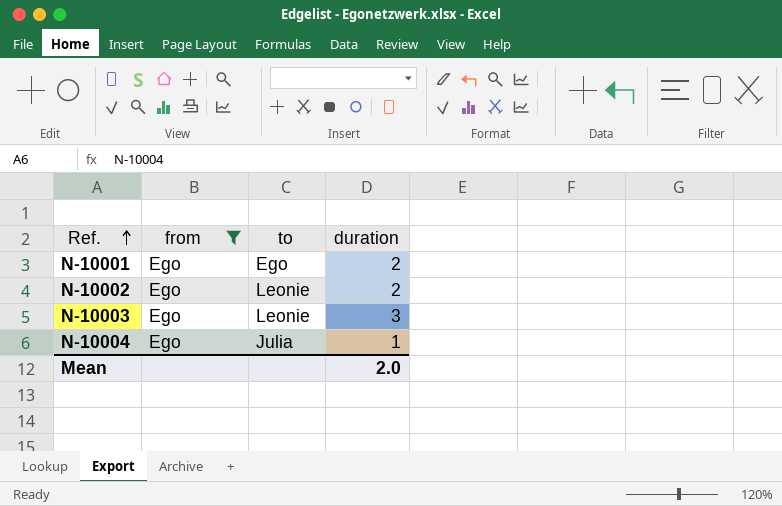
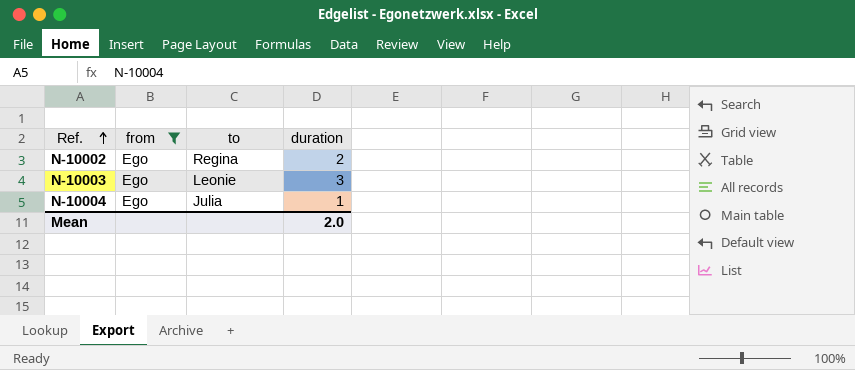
row N-10001: Ego | Ego | 2 -> none
N-10002 | to: Leonie -> Regina

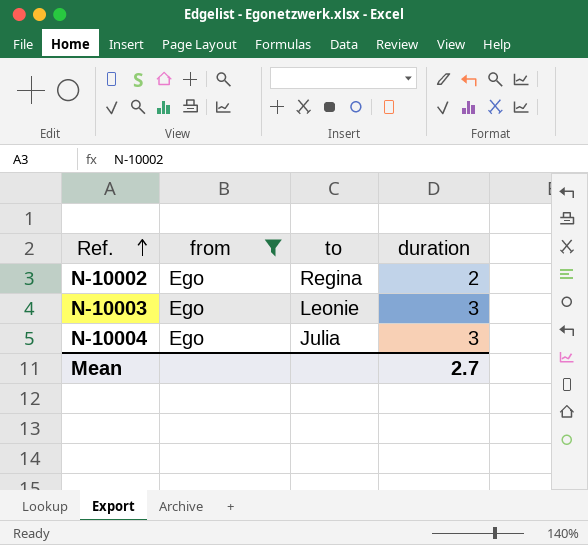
N-10004 | duration: 1 -> 3
Mean | duration: 2.0 -> 2.7

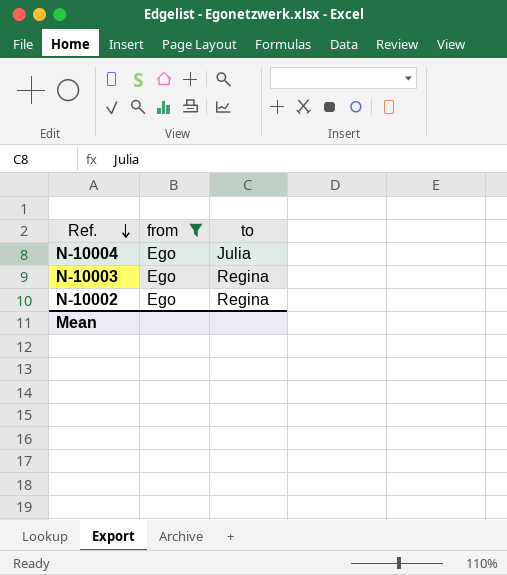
row order: Ref. ascending -> Ref. descending
column duration | position: 4 -> none
N-10003 | to: Leonie -> Regina

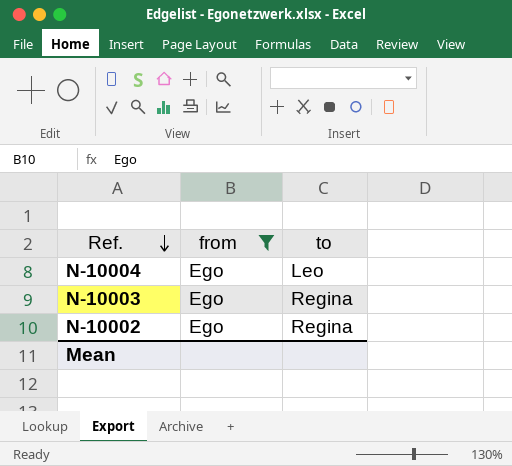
N-10004 | to: Julia -> Leo

